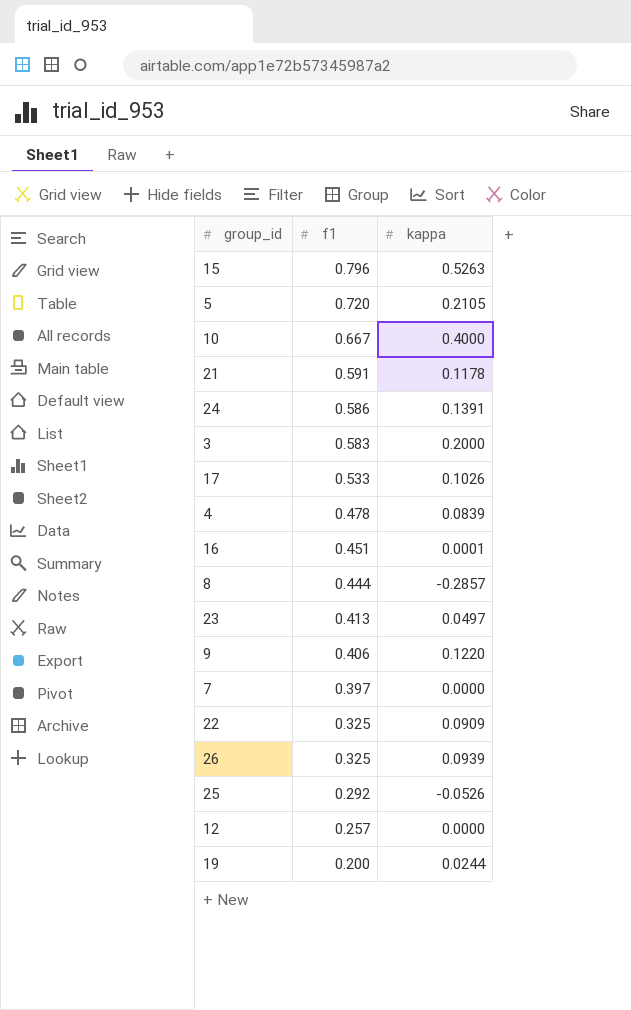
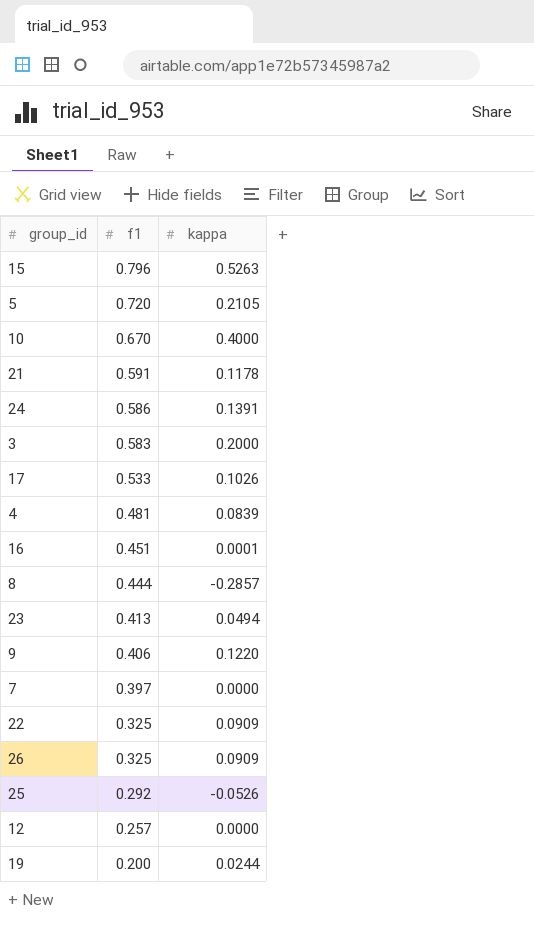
10 | f1: 0.667 -> 0.670
4 | f1: 0.478 -> 0.481
23 | kappa: 0.0497 -> 0.0494
26 | kappa: 0.0939 -> 0.0909

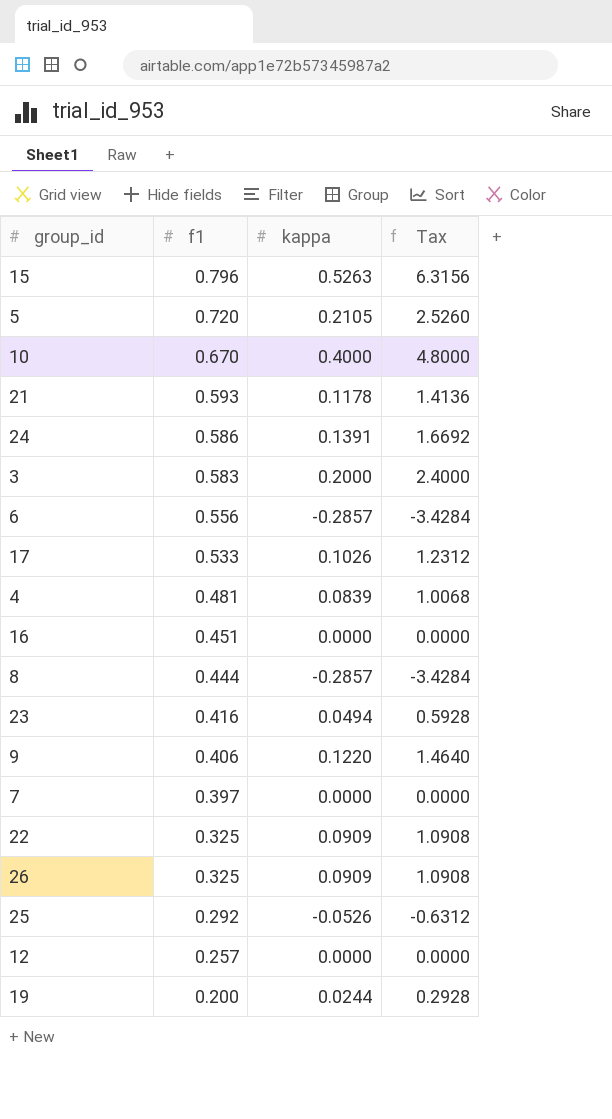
column Tax | formula: none -> [kappa] * 12
21 | f1: 0.591 -> 0.593
row 6: none -> 0.556 | -0.2857 | -3.4284
16 | kappa: 0.0001 -> 0.0000
23 | f1: 0.413 -> 0.416

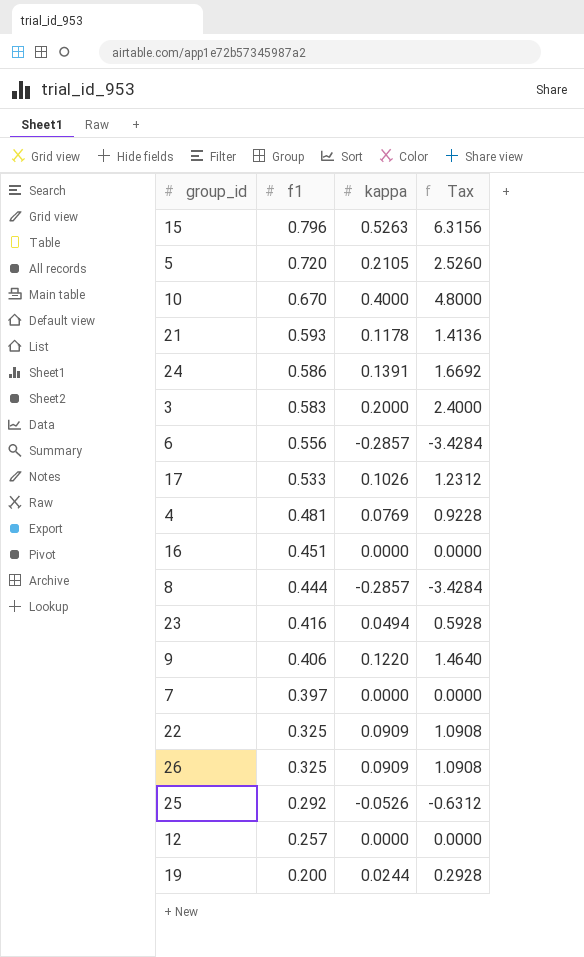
4 | kappa: 0.0839 -> 0.0769
4 | Tax: 1.0068 -> 0.9228

